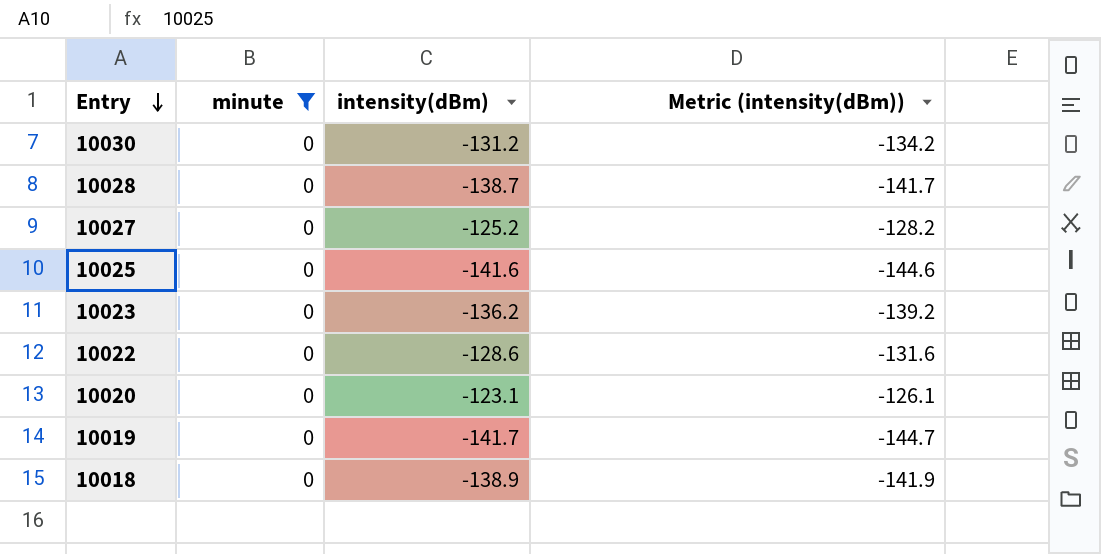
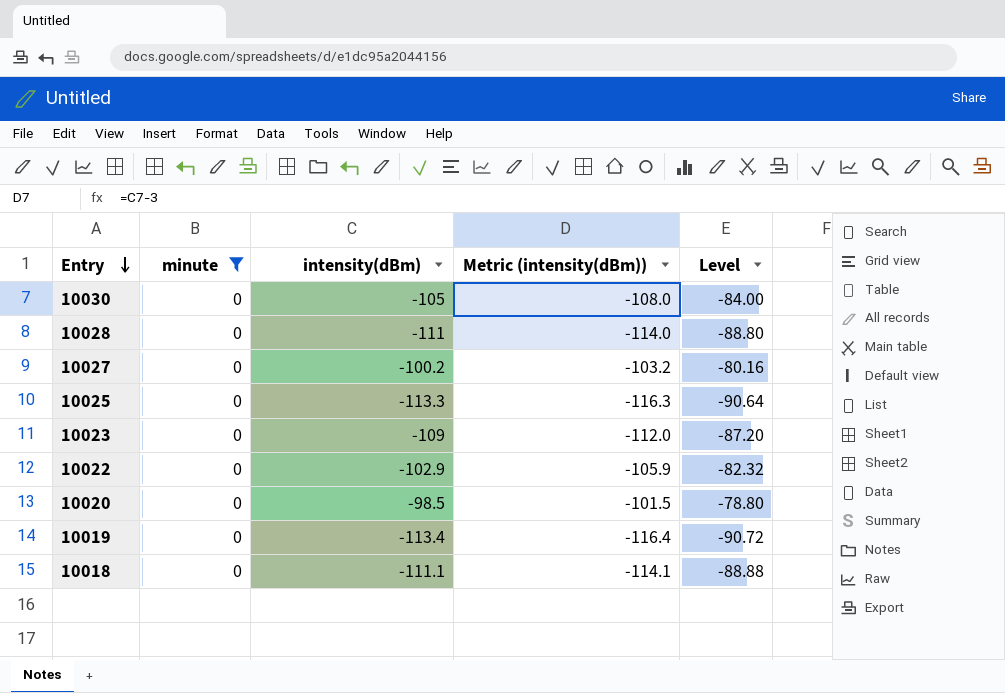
column Level | formula: none -> [intensity(dBm)] * 0.8
10030 | intensity(dBm): -131.2 -> -105
10030 | Metric (intensity(dBm)): -134.2 -> -108.0
10028 | intensity(dBm): -138.7 -> -111
10028 | Metric (intensity(dBm)): -141.7 -> -114.0
10027 | intensity(dBm): -125.2 -> -100.2
10027 | Metric (intensity(dBm)): -128.2 -> -103.2
10025 | intensity(dBm): -141.6 -> -113.3
10025 | Metric (intensity(dBm)): -144.6 -> -116.3
10023 | intensity(dBm): -136.2 -> -109
10023 | Metric (intensity(dBm)): -139.2 -> -112.0
10022 | intensity(dBm): -128.6 -> -102.9
10022 | Metric (intensity(dBm)): -131.6 -> -105.9
10020 | intensity(dBm): -123.1 -> -98.5
10020 | Metric (intensity(dBm)): -126.1 -> -101.5
10019 | intensity(dBm): -141.7 -> -113.4
10019 | Metric (intensity(dBm)): -144.7 -> -116.4
10018 | intensity(dBm): -138.9 -> -111.1
10018 | Metric (intensity(dBm)): -141.9 -> -114.1

